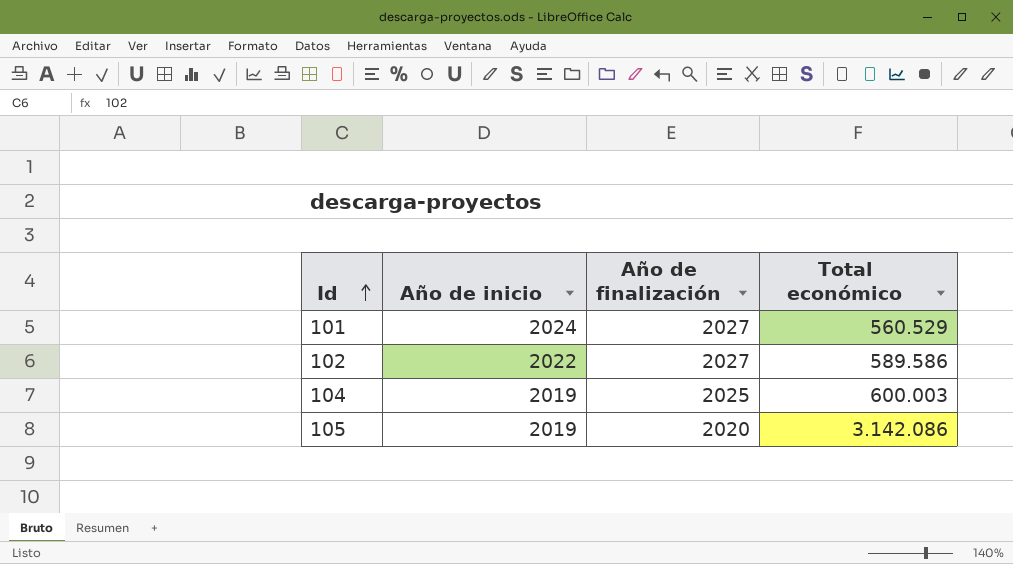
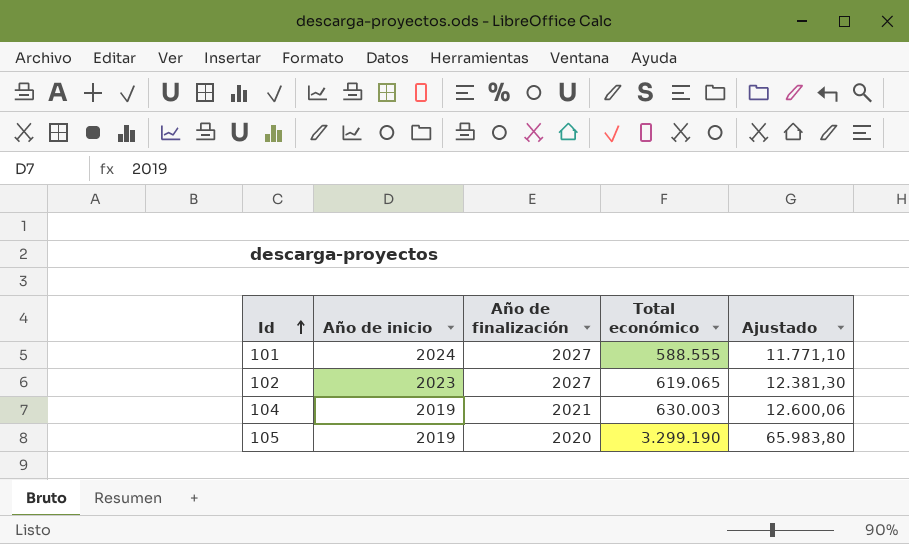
column Ajustado | formula: none -> [Total económico] * 0,02
101 | Total económico: 560.529 -> 588.555
102 | Año de inicio: 2022 -> 2023
102 | Total económico: 589.586 -> 619.065
104 | Año de finalización: 2025 -> 2021
104 | Total económico: 600.003 -> 630.003
105 | Total económico: 3.142.086 -> 3.299.190

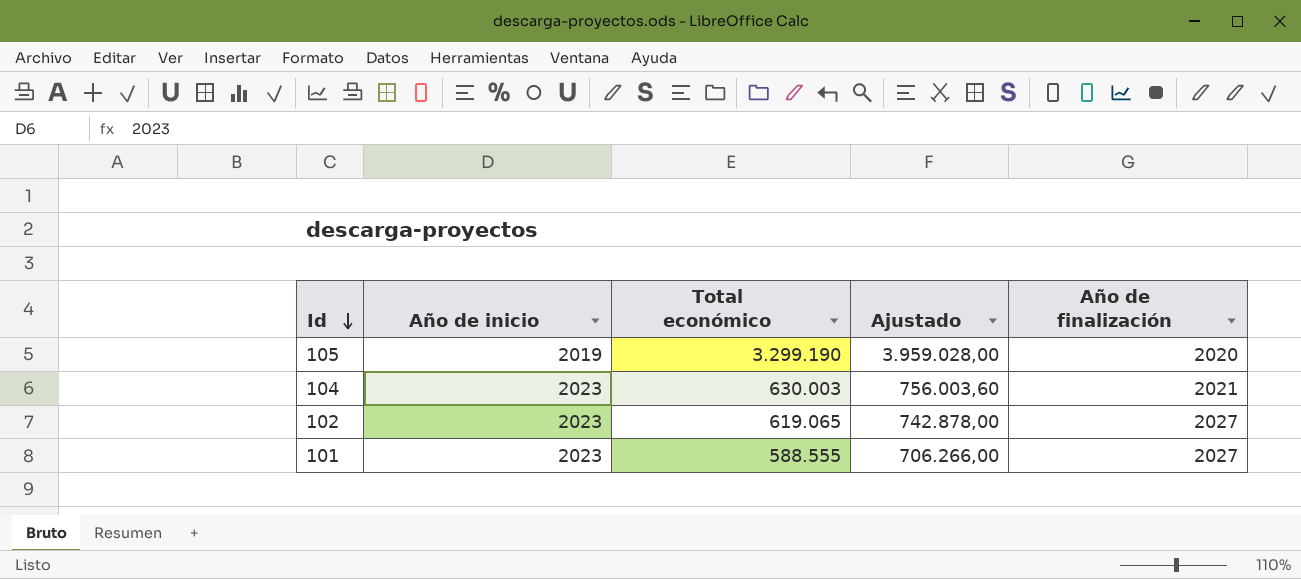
row order: Id ascending -> Id descending
column Ajustado | formula: [Total económico] * 0,02 -> [Total económico] * 1,2
column Año de finalización | position: 3 -> 5
104 | Año de inicio: 2019 -> 2023
101 | Año de inicio: 2024 -> 2023

